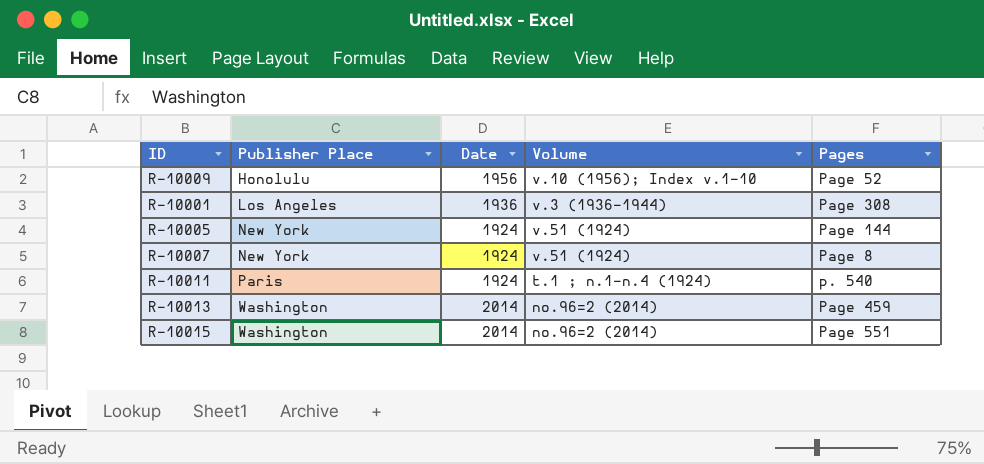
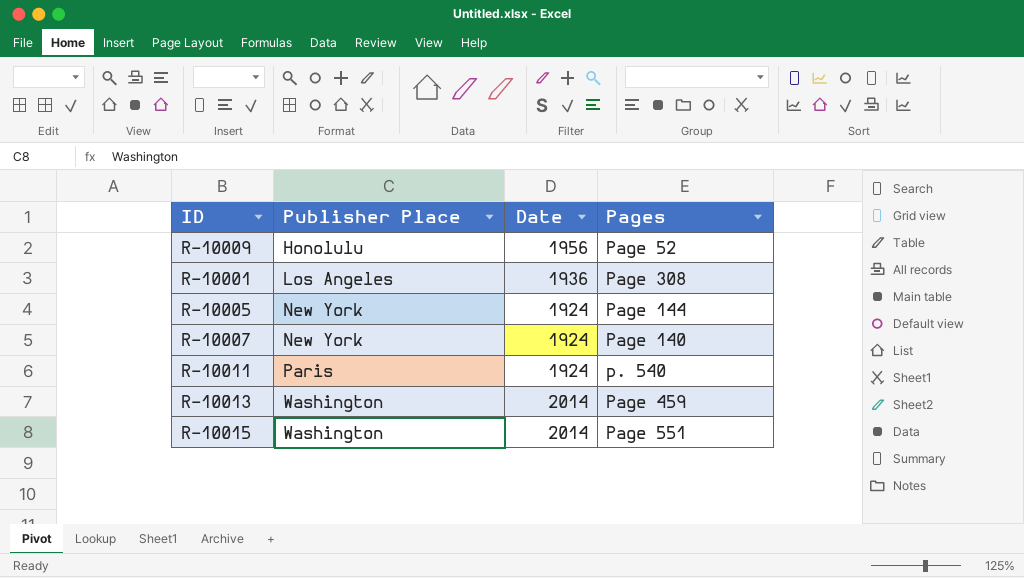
column Volume | position: 4 -> none
R-10007 | Pages: Page 8 -> Page 140

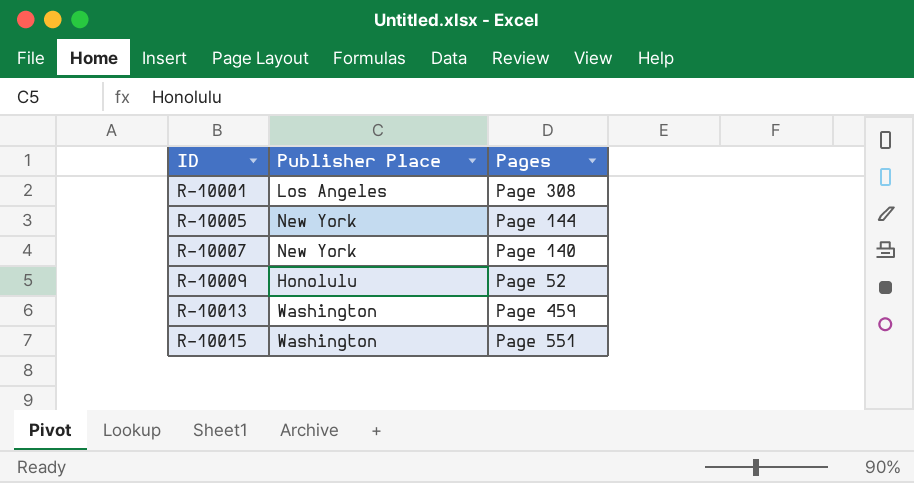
row order: Publisher Place ascending -> ID ascending
column Date | position: 3 -> none
row R-10011: Paris | 1924 | p. 540 -> none

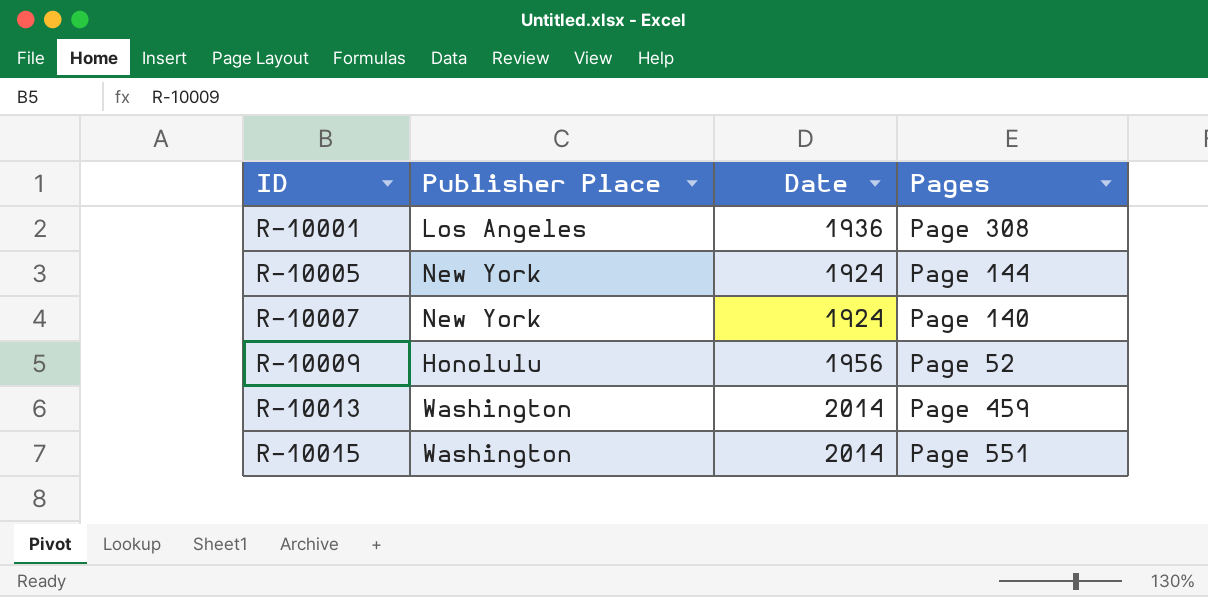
column Date | position: none -> 3

